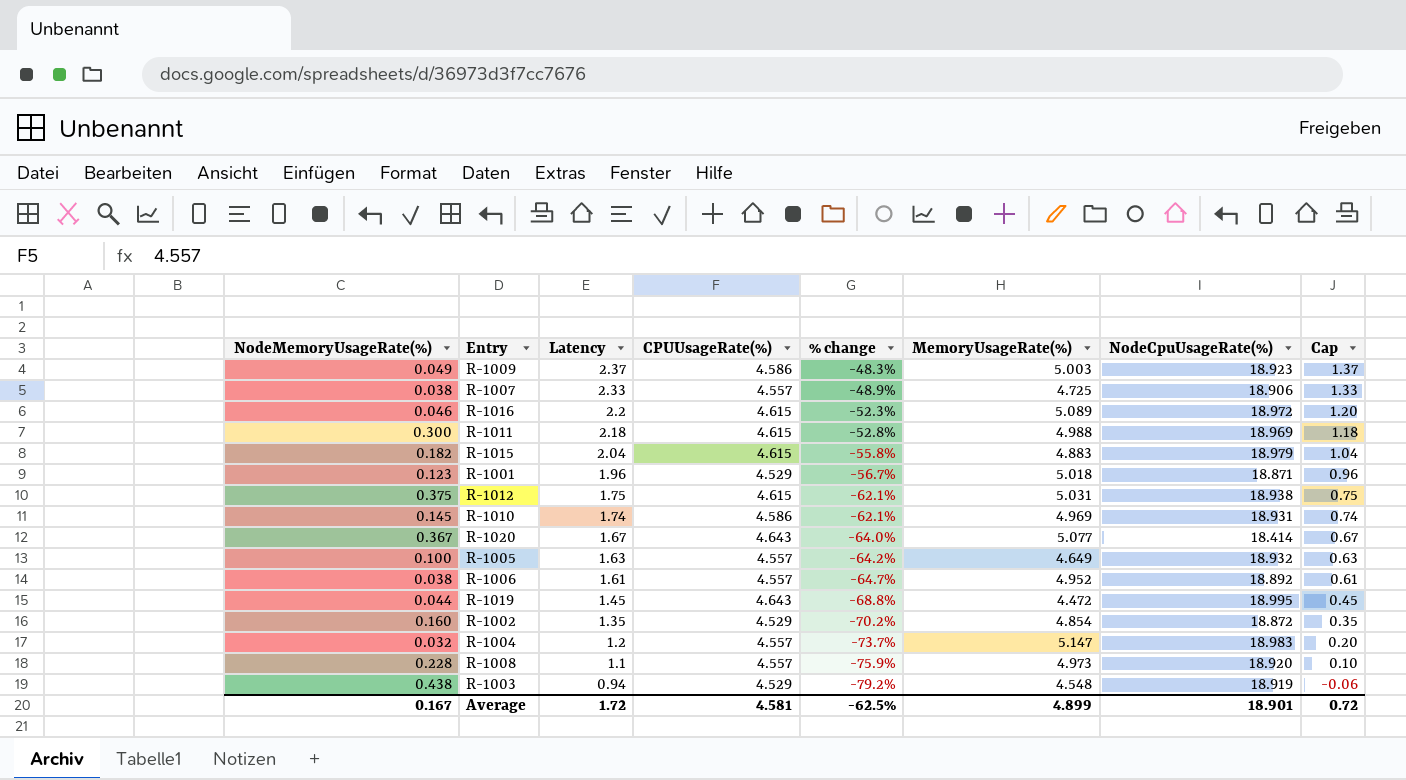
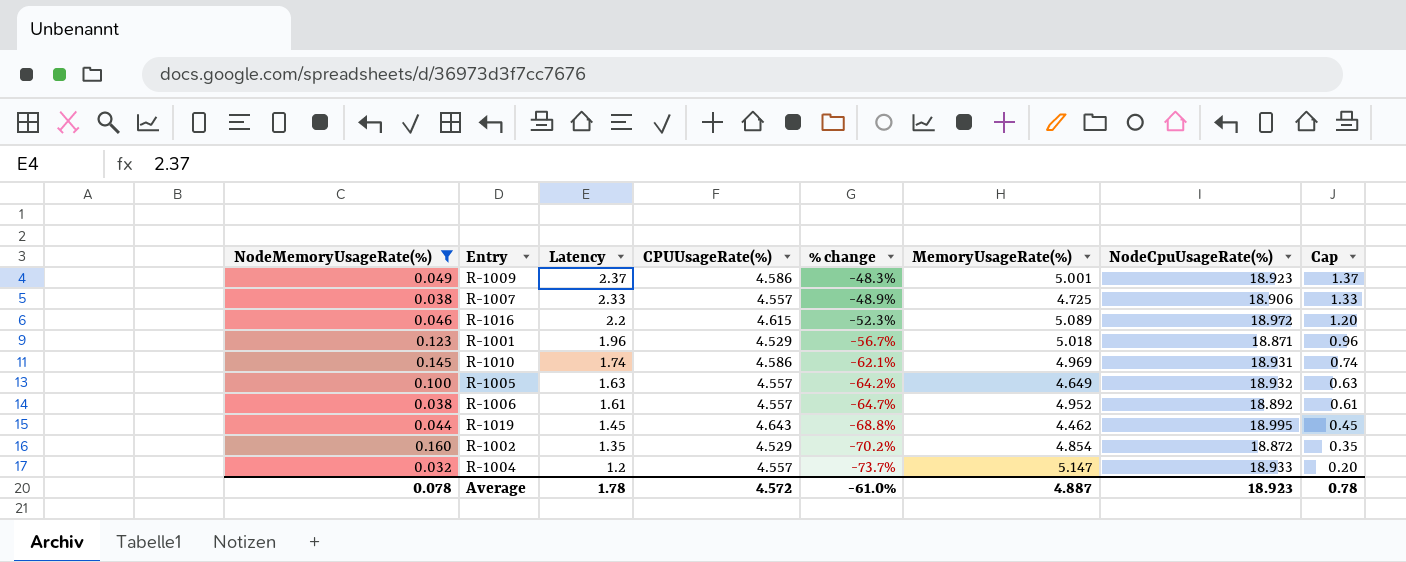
filter: none -> NodeMemoryUsageRate(%) <= 0.160
R-1009 | MemoryUsageRate(%): 5.003 -> 5.001
R-1019 | MemoryUsageRate(%): 4.472 -> 4.462
R-1004 | NodeCpuUsageRate(%): 18.983 -> 18.933
Average | NodeMemoryUsageRate(%): 0.167 -> 0.078
Average | Latency: 1.72 -> 1.78
Average | CPUUsageRate(%): 4.581 -> 4.572
Average | % change: -62.5% -> -61.0%
Average | MemoryUsageRate(%): 4.899 -> 4.887
Average | NodeCpuUsageRate(%): 18.901 -> 18.923
Average | Cap: 0.72 -> 0.78

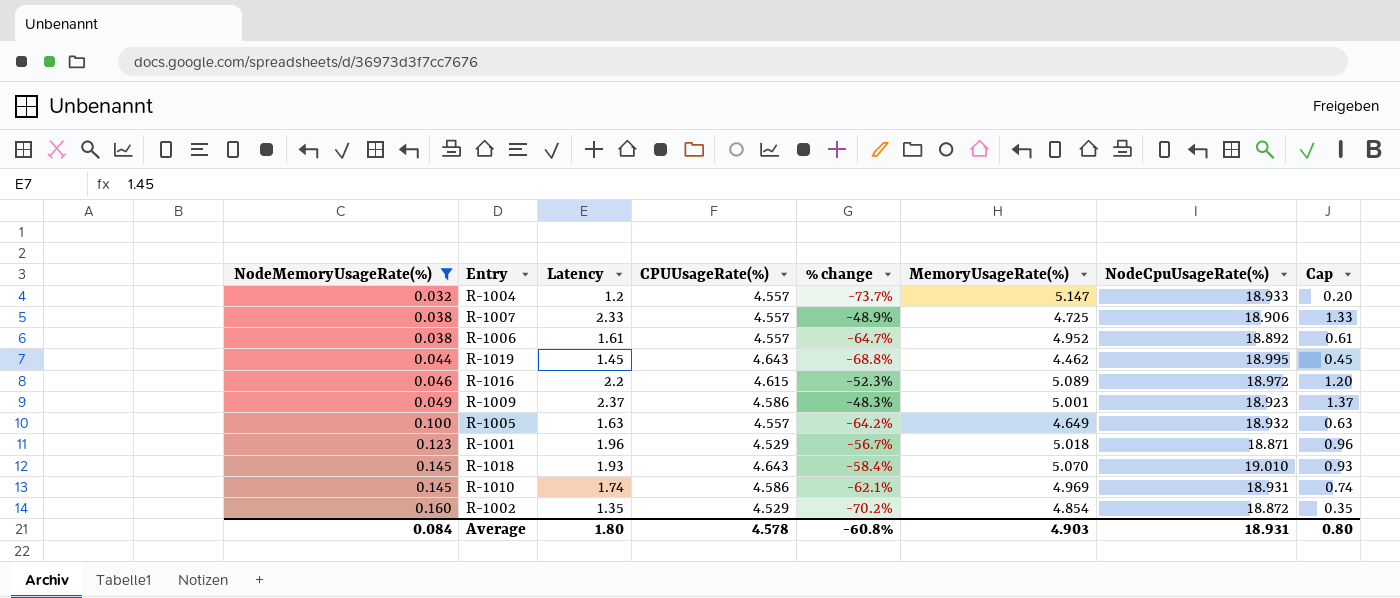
row order: Latency descending -> NodeMemoryUsageRate(%) ascending
row R-1018: none -> 0.145 | 1.93 | 4.643 | -58.4% | 5.070 | 19.010 | 0.93
Average | NodeMemoryUsageRate(%): 0.078 -> 0.084
Average | Latency: 1.78 -> 1.80
Average | CPUUsageRate(%): 4.572 -> 4.578
Average | % change: -61.0% -> -60.8%
Average | MemoryUsageRate(%): 4.887 -> 4.903
Average | NodeCpuUsageRate(%): 18.923 -> 18.931
Average | Cap: 0.78 -> 0.80

